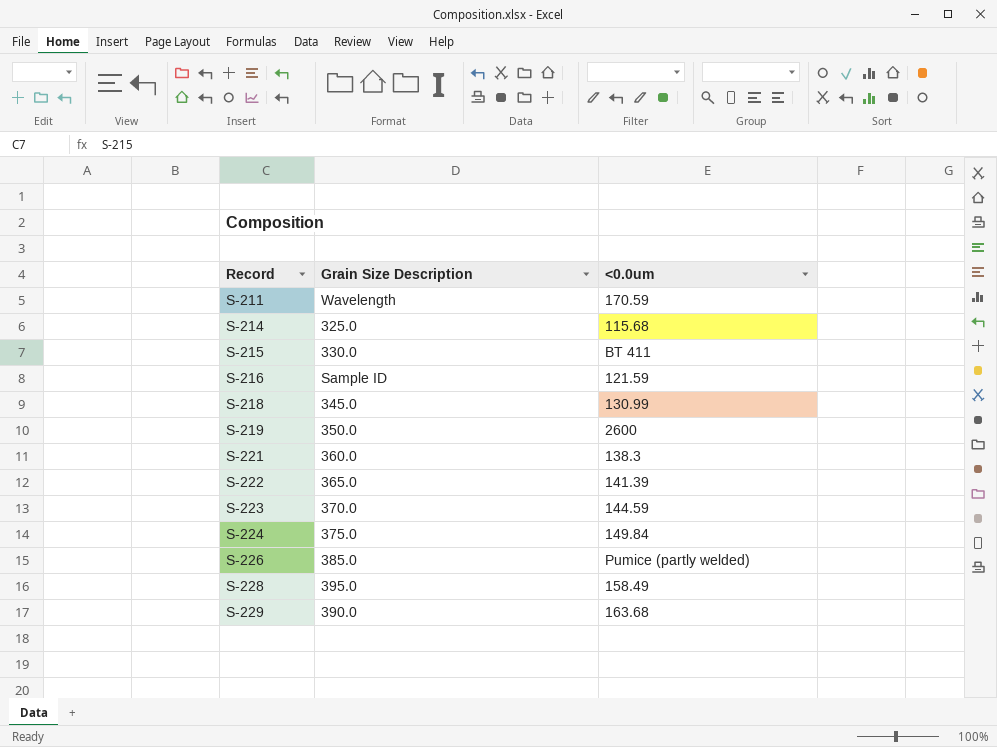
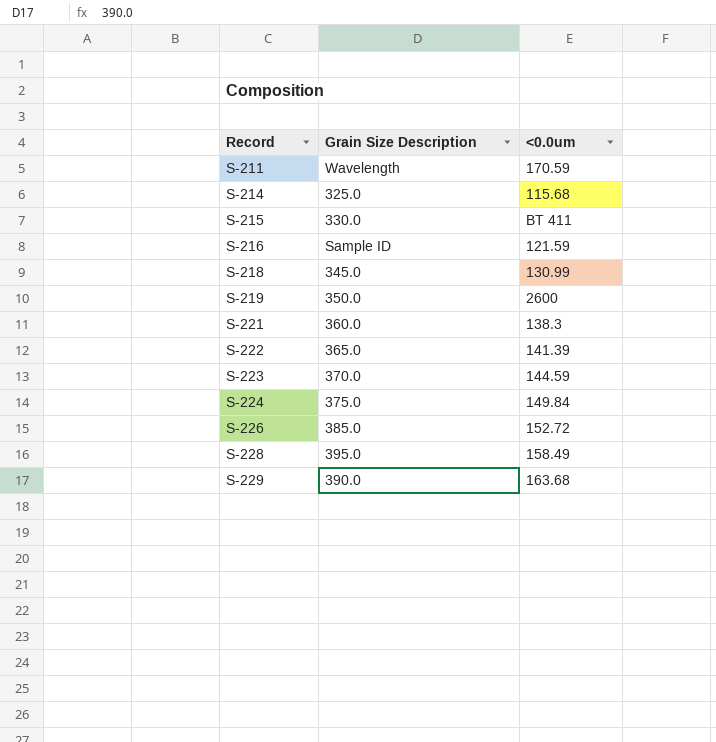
S-226 | <0.0um: Pumice (partly welded) -> 152.72

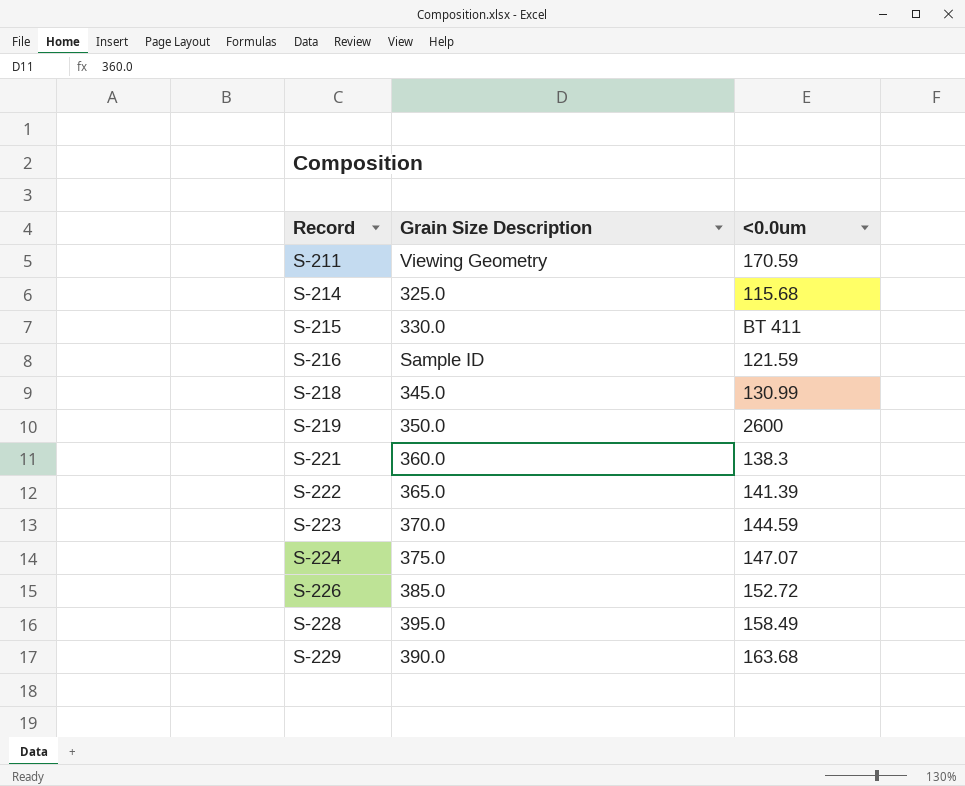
S-211 | Grain Size Description: Wavelength -> Viewing Geometry
S-224 | <0.0um: 149.84 -> 147.07

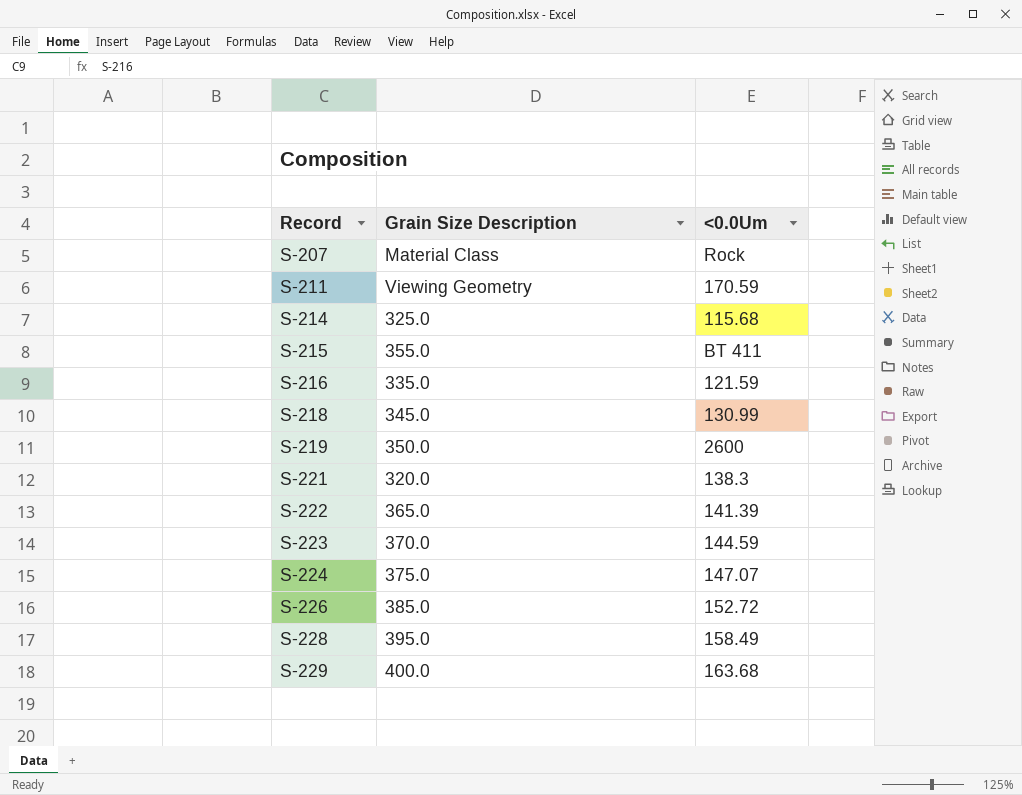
column name: <0.0um -> <0.0Um
row S-207: none -> Material Class | Rock
S-215 | Grain Size Description: 330.0 -> 355.0
S-216 | Grain Size Description: Sample ID -> 335.0
S-221 | Grain Size Description: 360.0 -> 320.0
S-229 | Grain Size Description: 390.0 -> 400.0

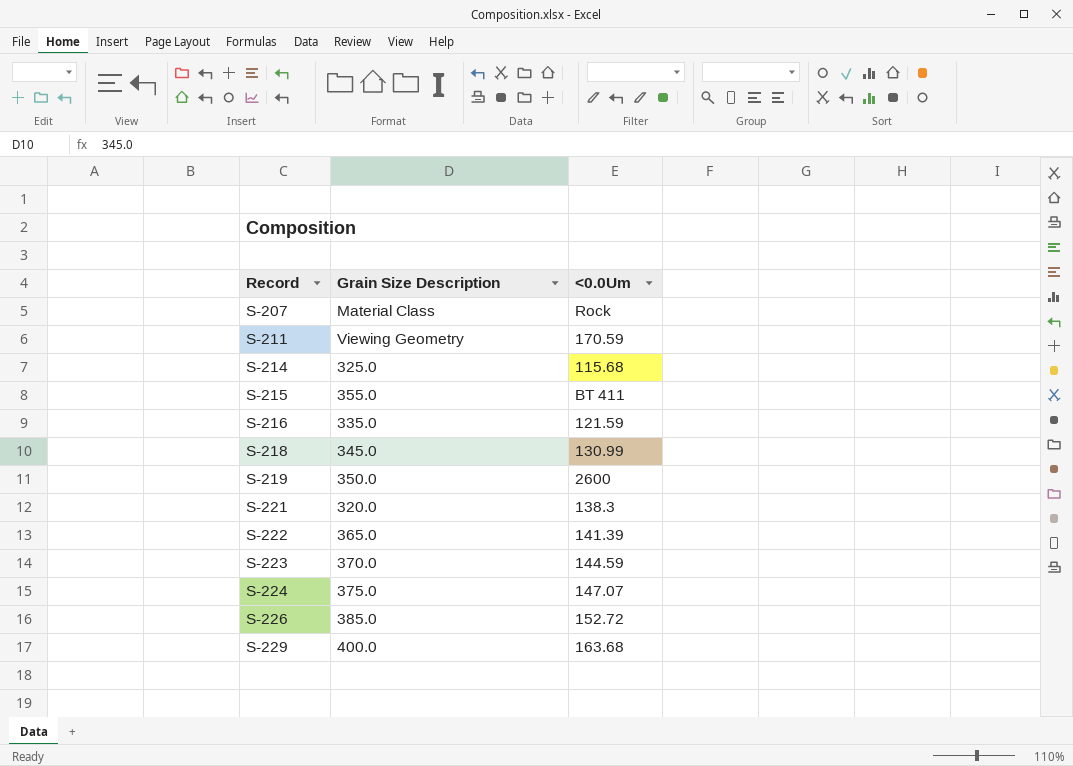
row S-228: 395.0 | 158.49 -> none

